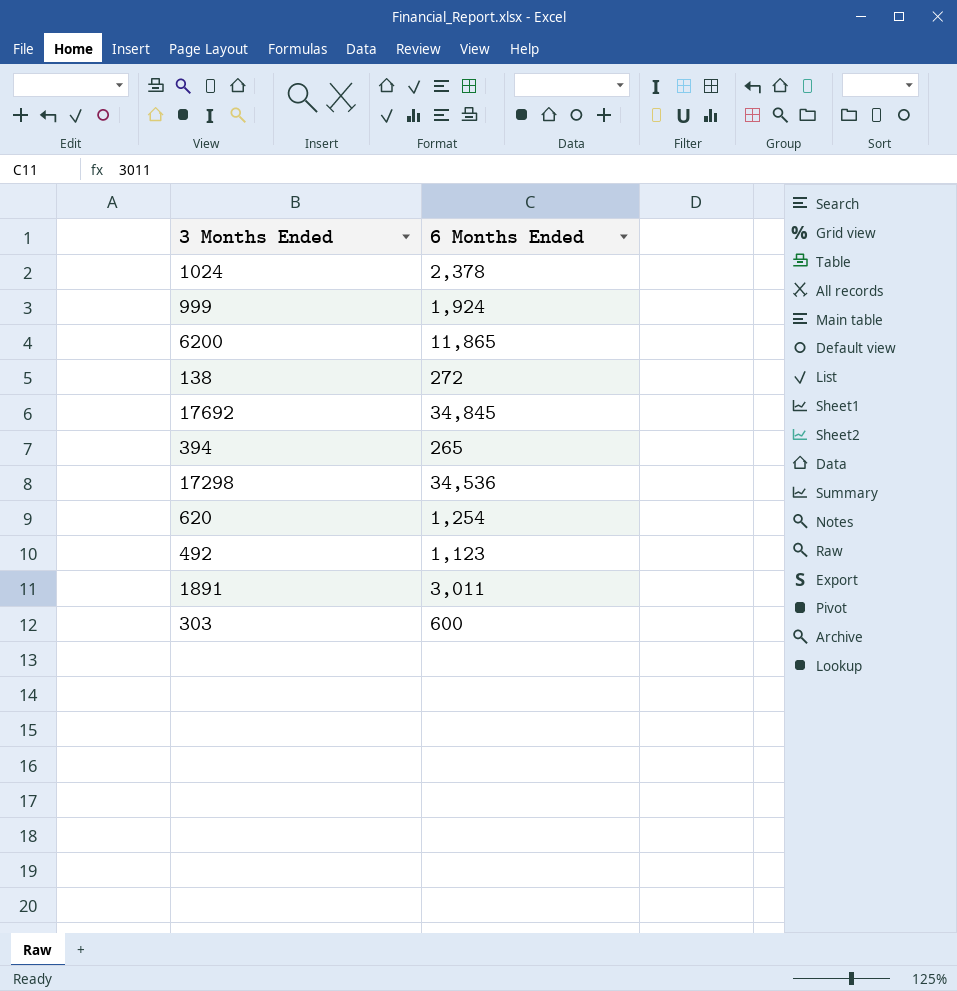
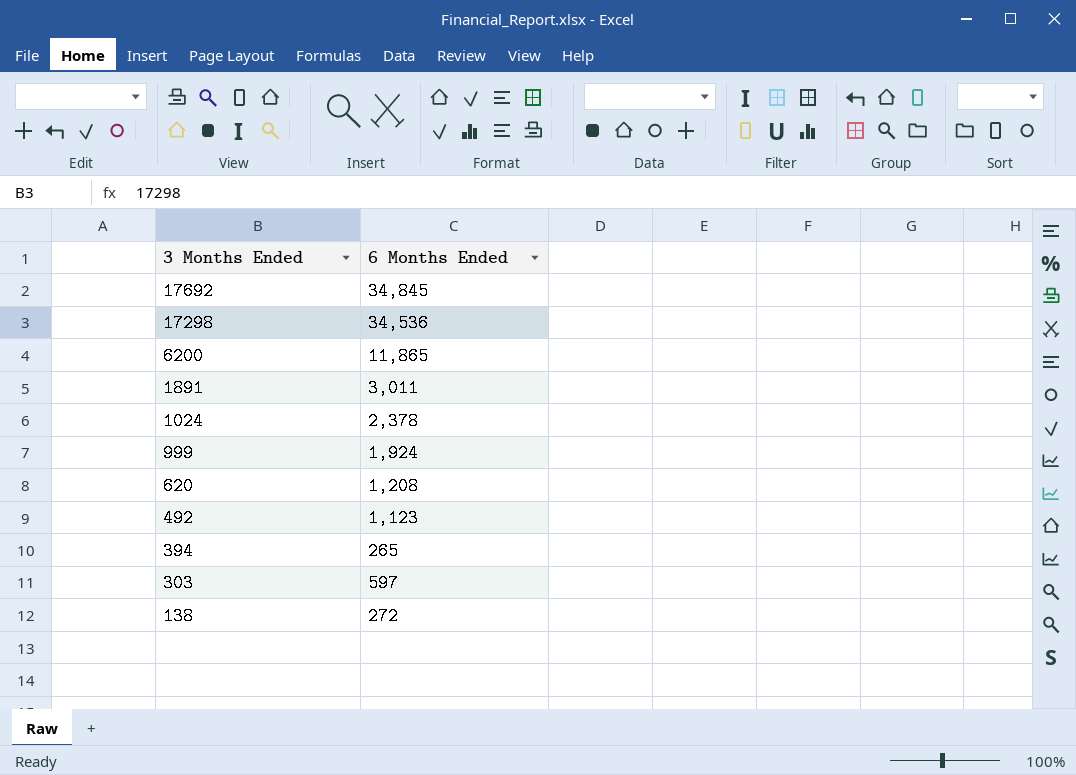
row order: none -> 3 Months Ended descending
620 | 6 Months Ended: 1,254 -> 1,208
303 | 6 Months Ended: 600 -> 597

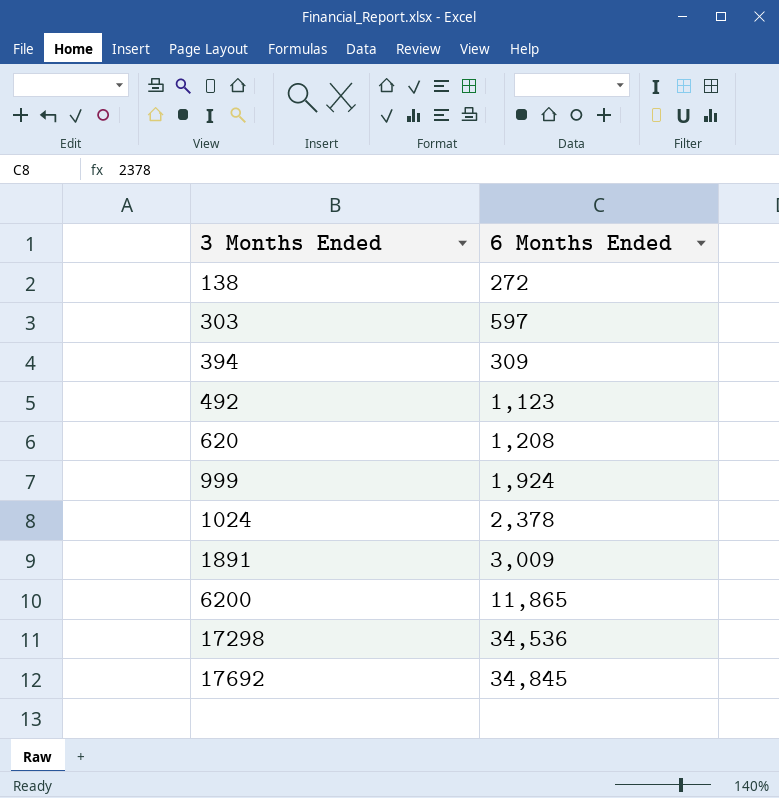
row order: 3 Months Ended descending -> 3 Months Ended ascending
394 | 6 Months Ended: 265 -> 309
1891 | 6 Months Ended: 3,011 -> 3,009

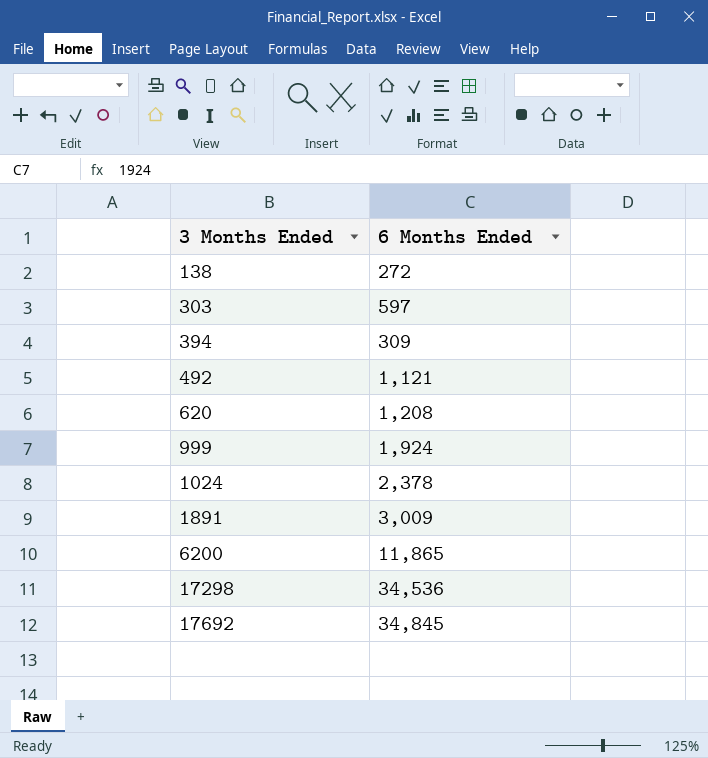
492 | 6 Months Ended: 1,123 -> 1,121

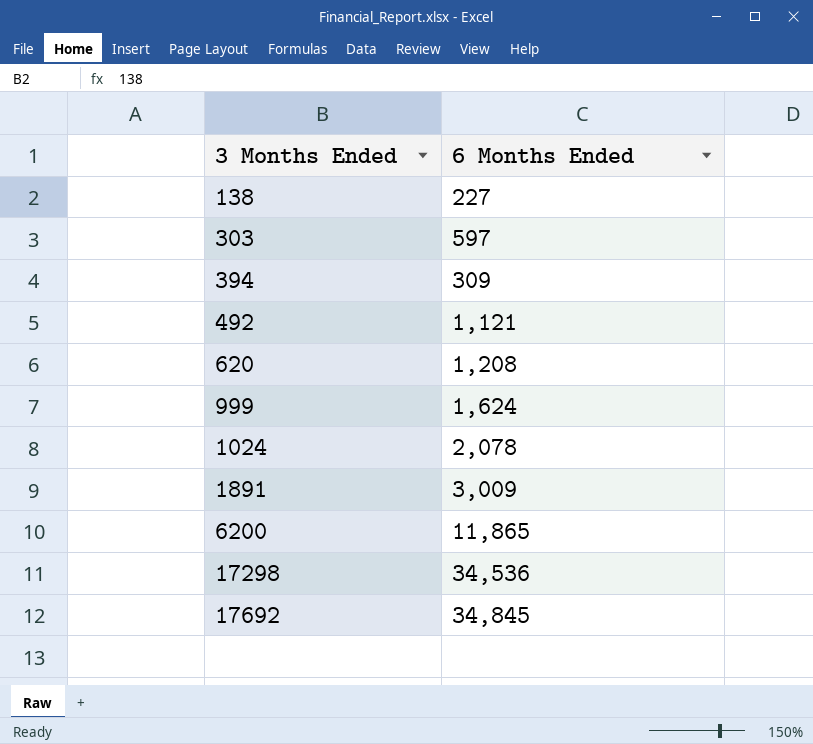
138 | 6 Months Ended: 272 -> 227
999 | 6 Months Ended: 1,924 -> 1,624
1024 | 6 Months Ended: 2,378 -> 2,078

